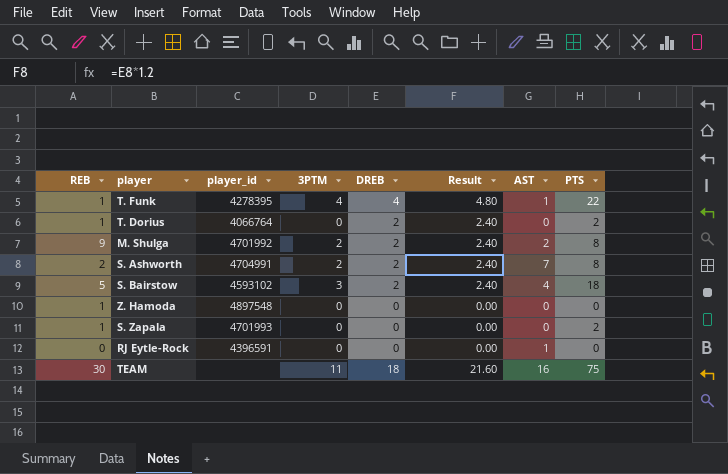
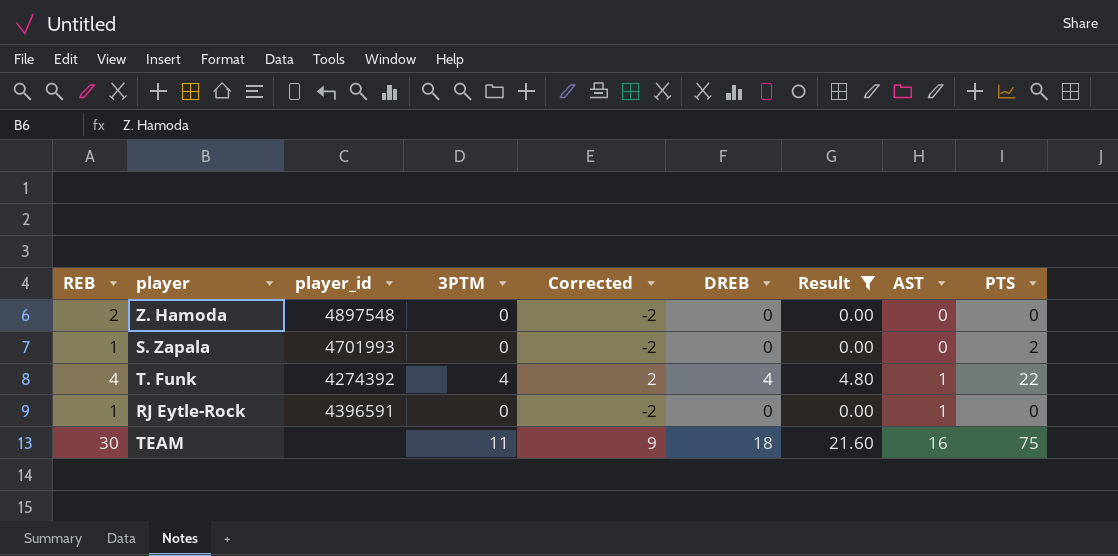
filter: none -> Result != 2.40
row order: none -> AST ascending
column Corrected | formula: none -> [3PTM] - 2
Z. Hamoda | REB: 1 -> 2
T. Funk | REB: 1 -> 4
T. Funk | player_id: 4278395 -> 4274392
RJ Eytle-Rock | REB: 0 -> 1

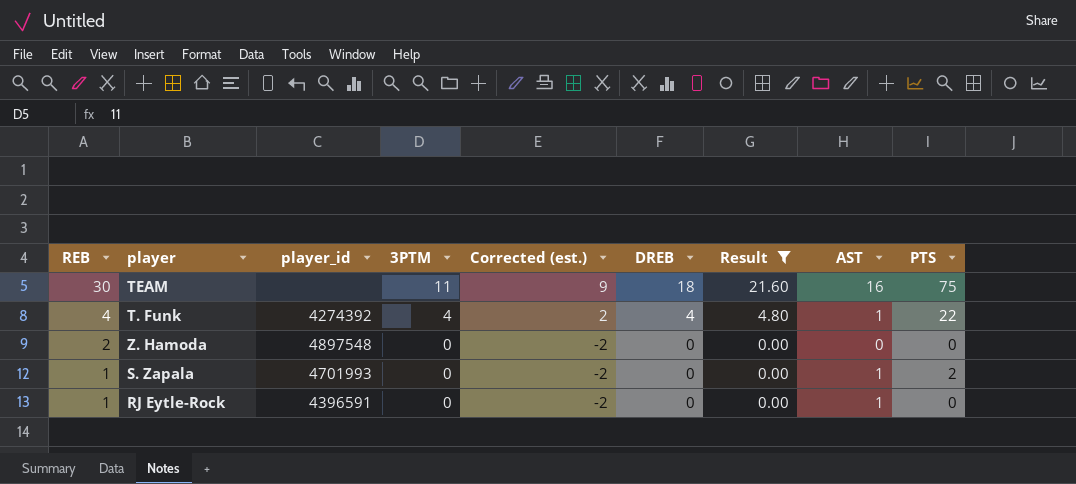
row order: AST ascending -> REB descending
column name: Corrected -> Corrected (est.)
S. Zapala | AST: 0 -> 1

